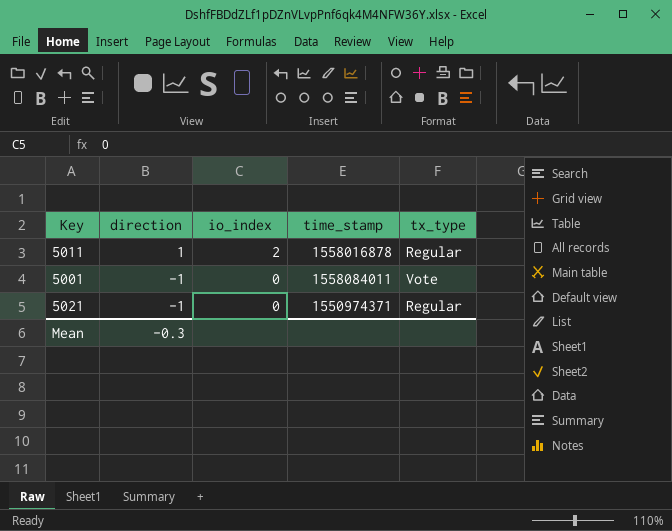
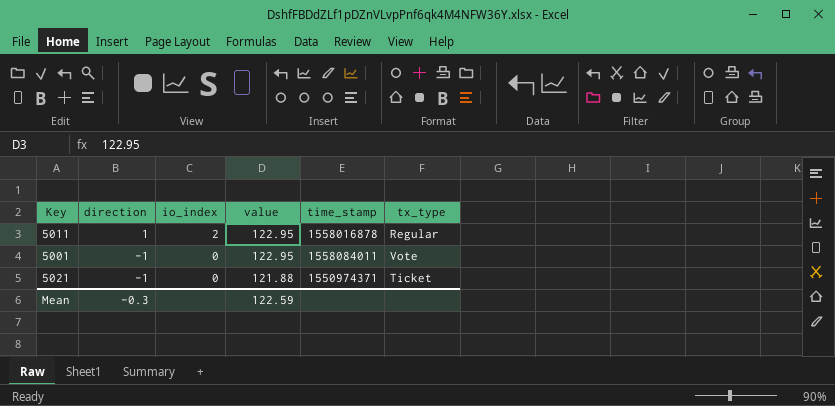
column value | position: none -> 4
5021 | tx_type: Regular -> Ticket

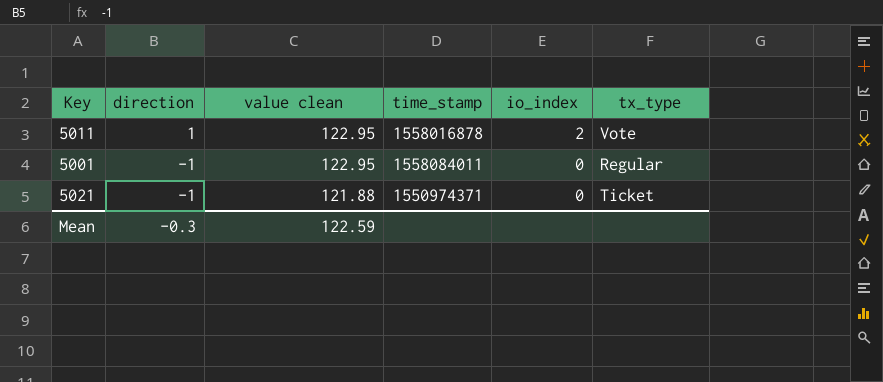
column name: value -> value clean
column io_index | position: 3 -> 5
5011 | tx_type: Regular -> Vote
5001 | tx_type: Vote -> Regular

